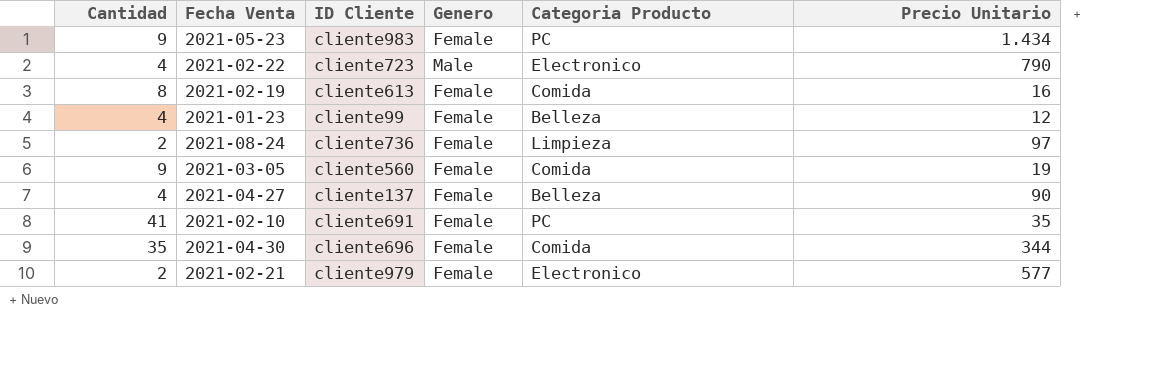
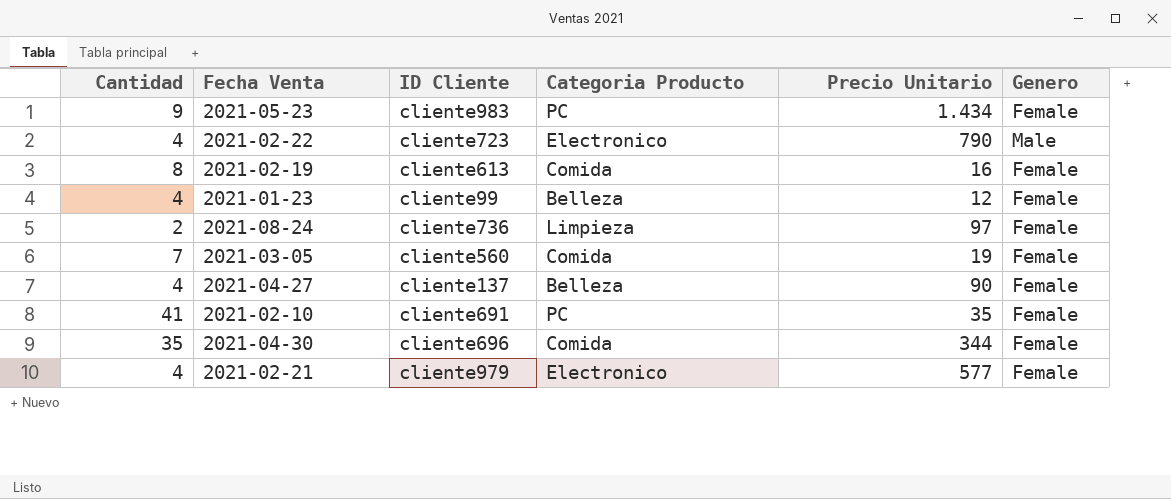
column Genero | position: 4 -> 6
2021-03-05 | Cantidad: 9 -> 7
2021-02-21 | Cantidad: 2 -> 4

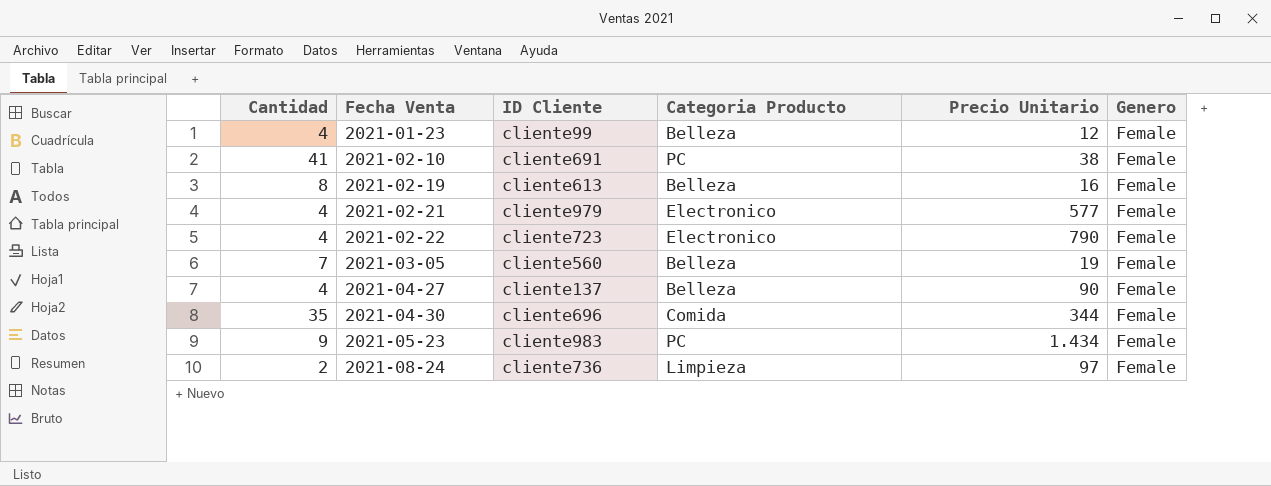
row order: none -> Fecha Venta ascending
2021-02-10 | Precio Unitario: 35 -> 38
2021-02-19 | Categoria Producto: Comida -> Belleza
2021-02-22 | Genero: Male -> Female
2021-03-05 | Categoria Producto: Comida -> Belleza

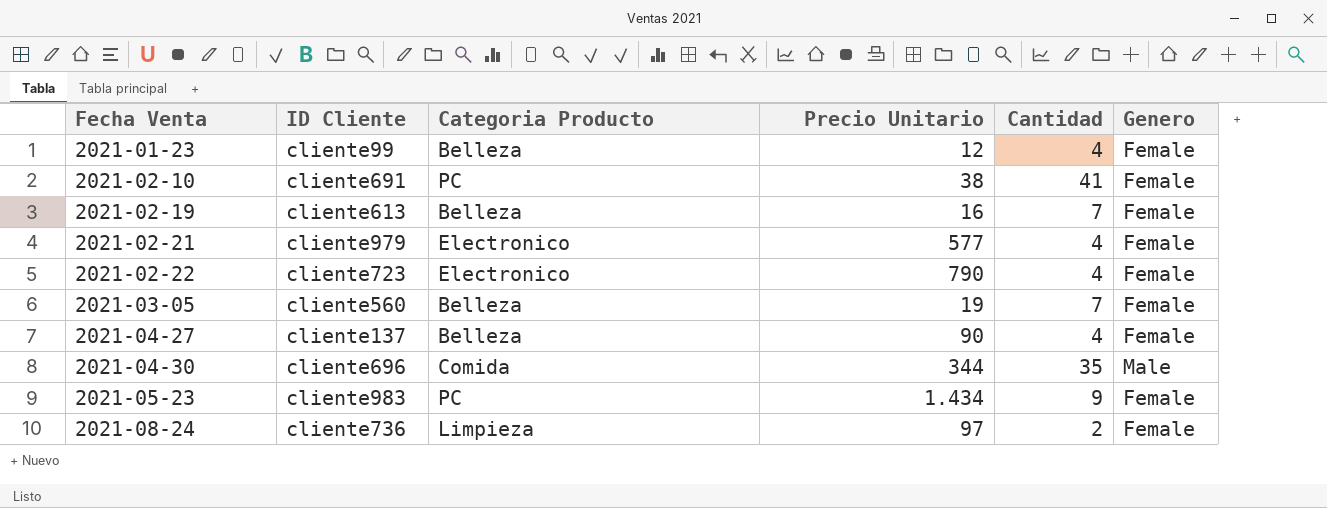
column Cantidad | position: 1 -> 5
2021-02-19 | Cantidad: 8 -> 7
2021-04-30 | Genero: Female -> Male

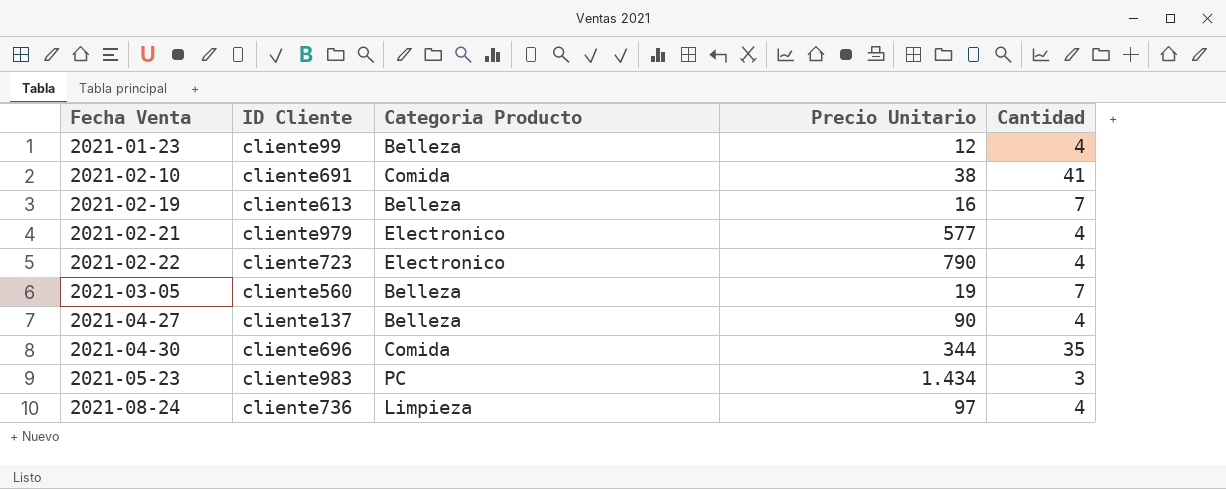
column Genero | position: 6 -> none
2021-02-10 | Categoria Producto: PC -> Comida
2021-05-23 | Cantidad: 9 -> 3
2021-08-24 | Cantidad: 2 -> 4

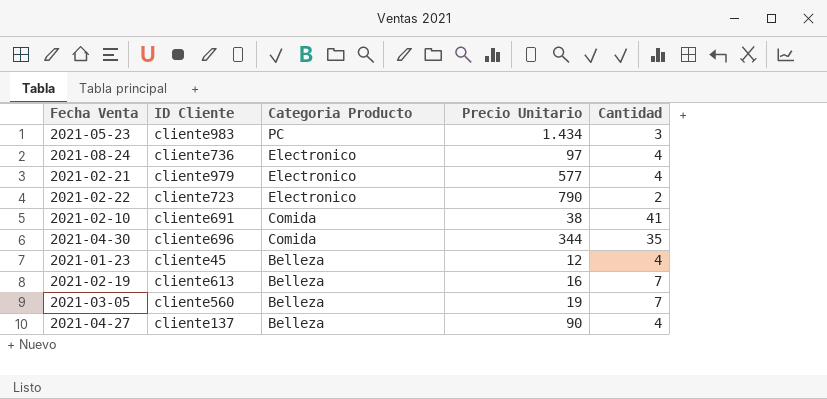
row order: Fecha Venta ascending -> Categoria Producto descending
2021-08-24 | Categoria Producto: Limpieza -> Electronico
2021-02-22 | Cantidad: 4 -> 2
2021-01-23 | ID Cliente: cliente99 -> cliente45

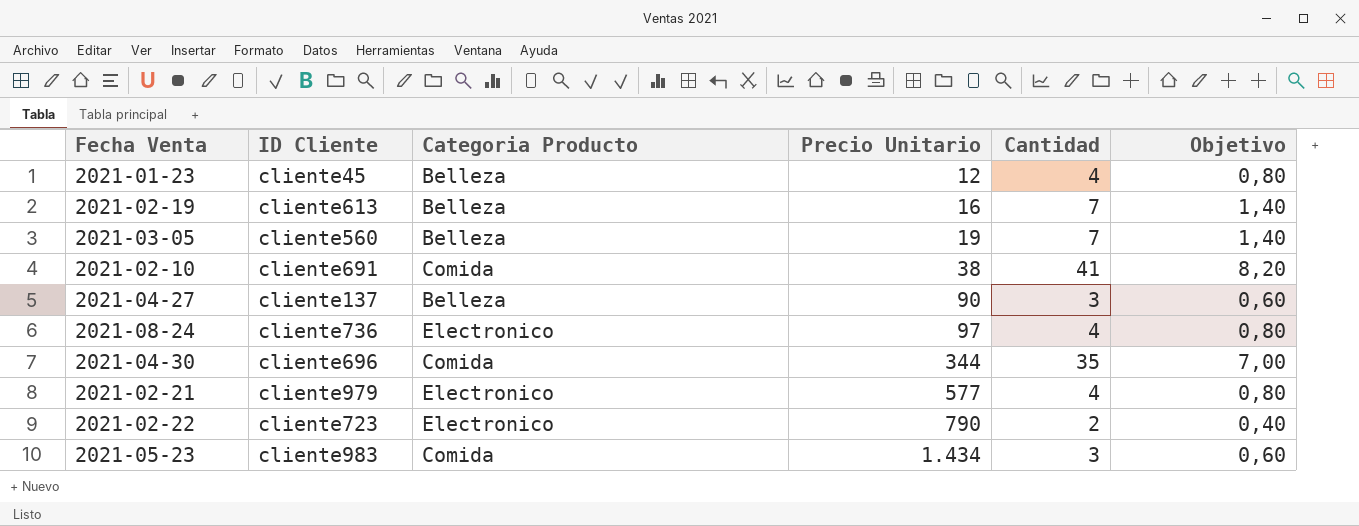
row order: Categoria Producto descending -> Precio Unitario ascending
column Objetivo | formula: none -> [Cantidad] * 0,2
2021-04-27 | Cantidad: 4 -> 3
2021-05-23 | Categoria Producto: PC -> Comida

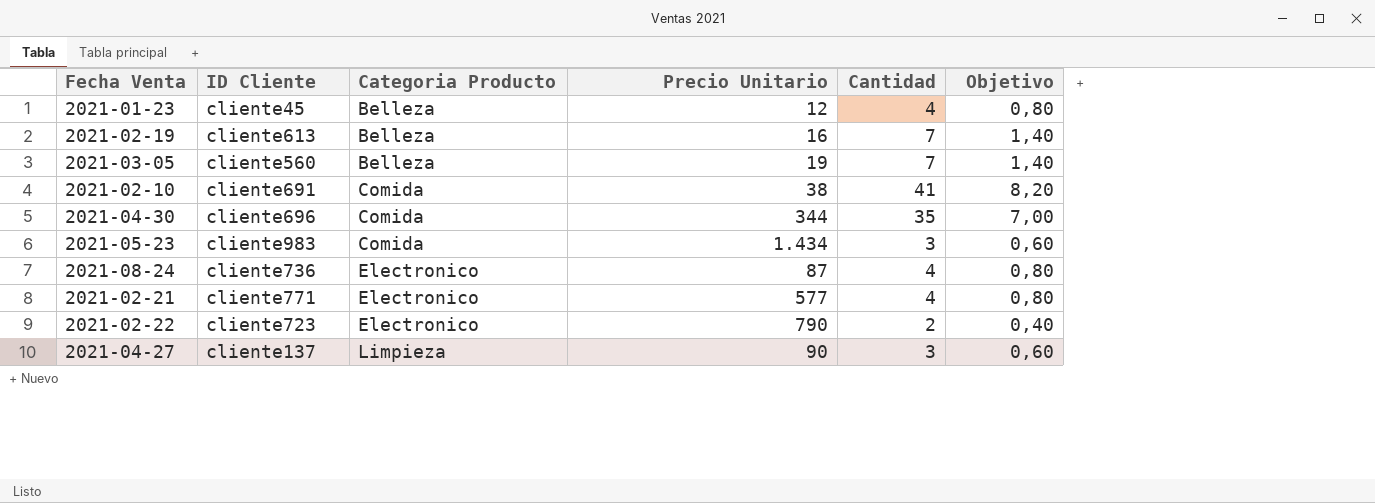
row order: Precio Unitario ascending -> Categoria Producto ascending
2021-08-24 | Precio Unitario: 97 -> 87
2021-02-21 | ID Cliente: cliente979 -> cliente771
2021-04-27 | Categoria Producto: Belleza -> Limpieza

